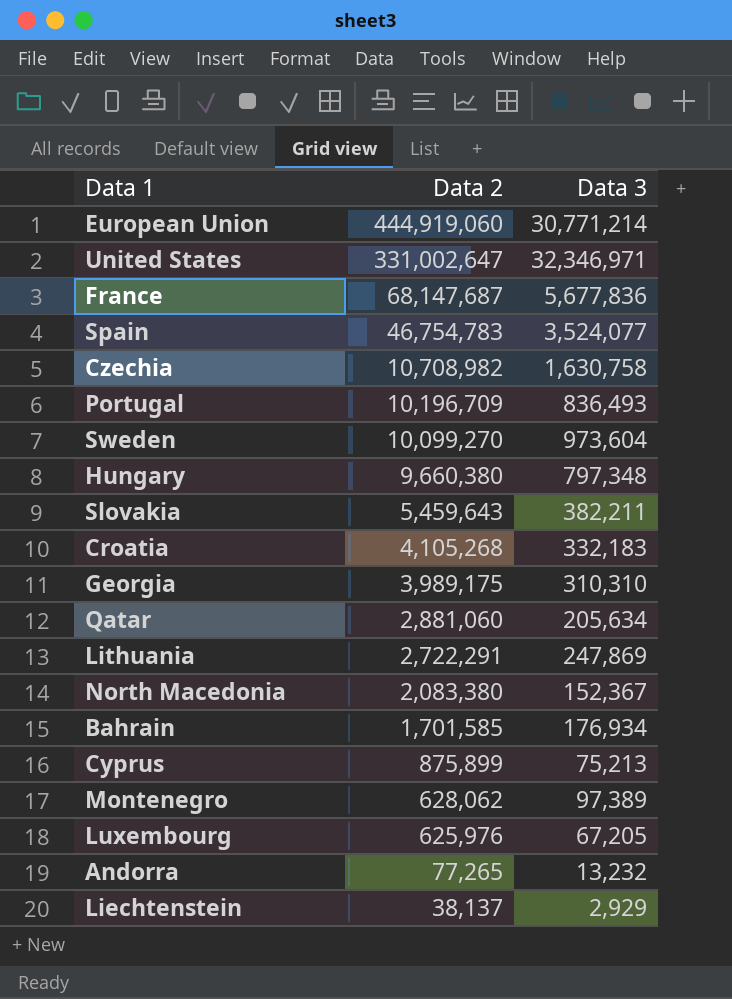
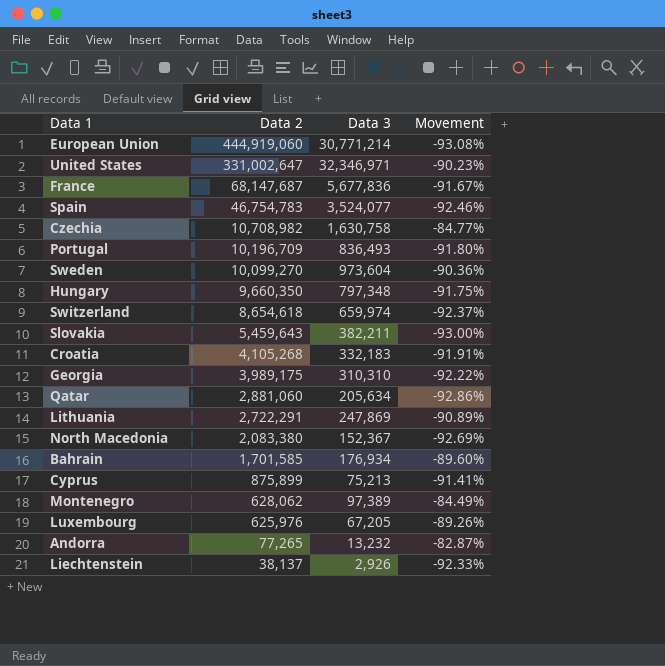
column Movement | formula: none -> ([Data 3] - [Data 2]) / [Data 2]
Hungary | Data 2: 9,660,380 -> 9,660,350
row Switzerland: none -> 8,654,618 | 659,974 | -92.37%
Liechtenstein | Data 3: 2,929 -> 2,926

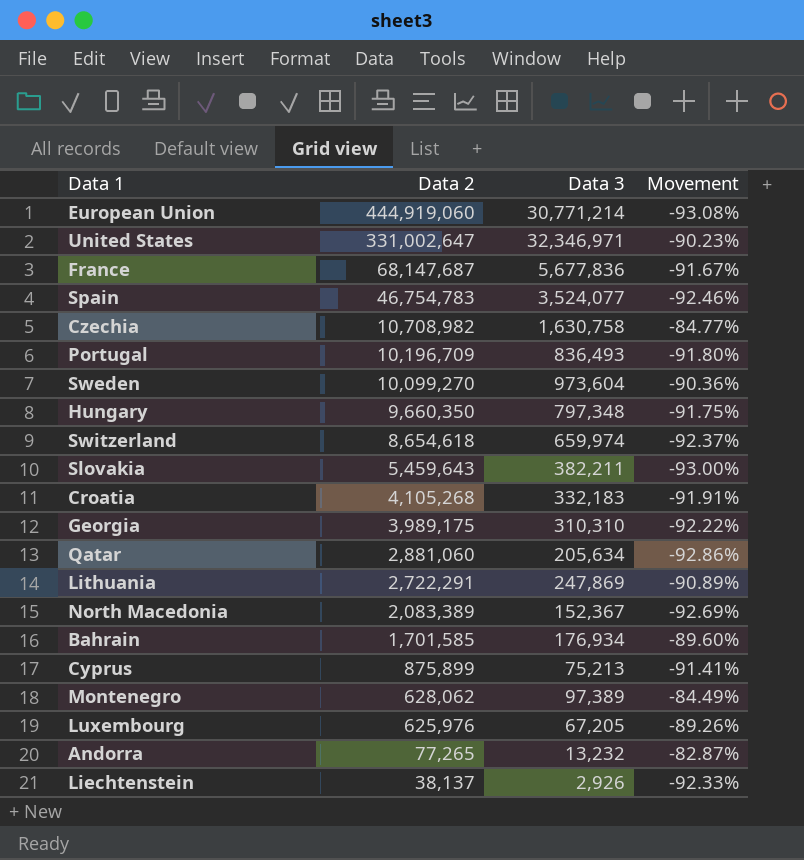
North Macedonia | Data 2: 2,083,380 -> 2,083,389

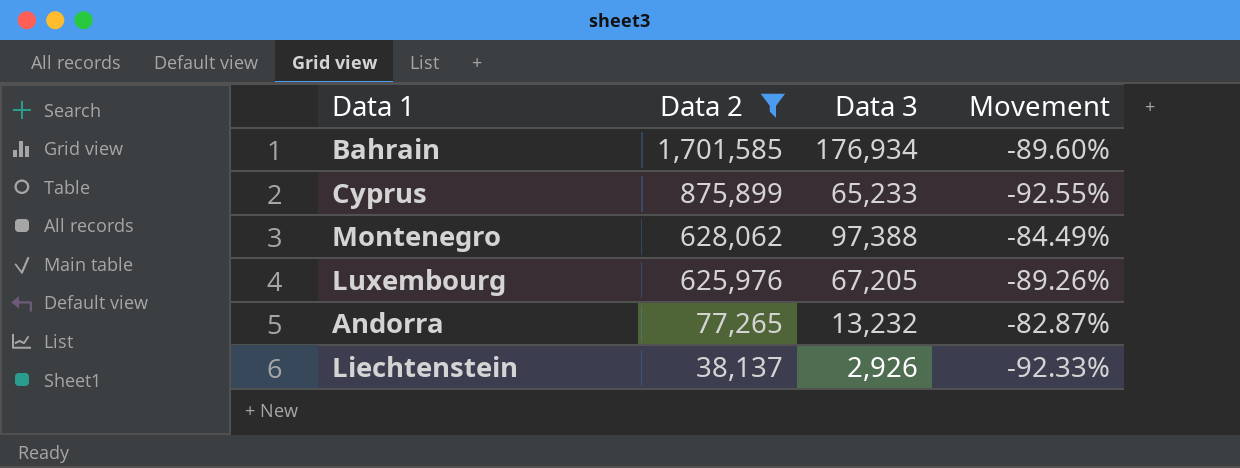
filter: none -> Data 2 <= 1,701,585
Cyprus | Data 3: 75,213 -> 65,233
Cyprus | Movement: -91.41% -> -92.55%
Montenegro | Data 3: 97,389 -> 97,388

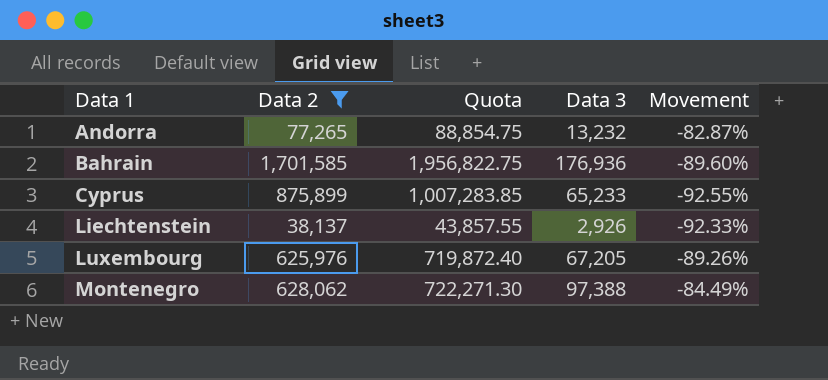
row order: Data 2 descending -> Data 1 ascending
column Quota | formula: none -> [Data 2] * 1.15
Bahrain | Data 3: 176,934 -> 176,936

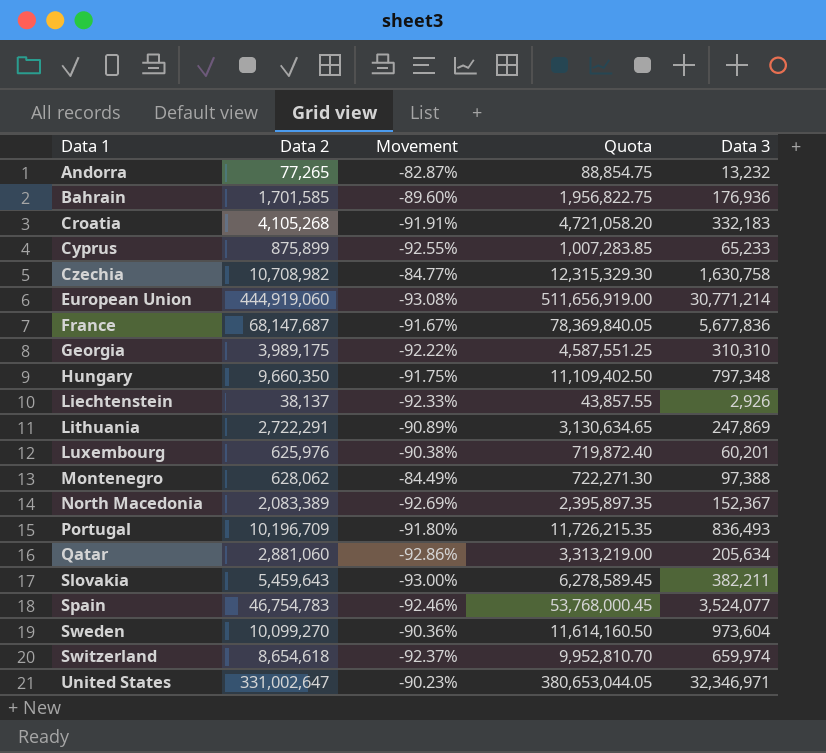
filter: Data 2 <= 1,701,585 -> none
column Movement | position: 5 -> 3
Luxembourg | Movement: -89.26% -> -90.38%
Luxembourg | Data 3: 67,205 -> 60,201

